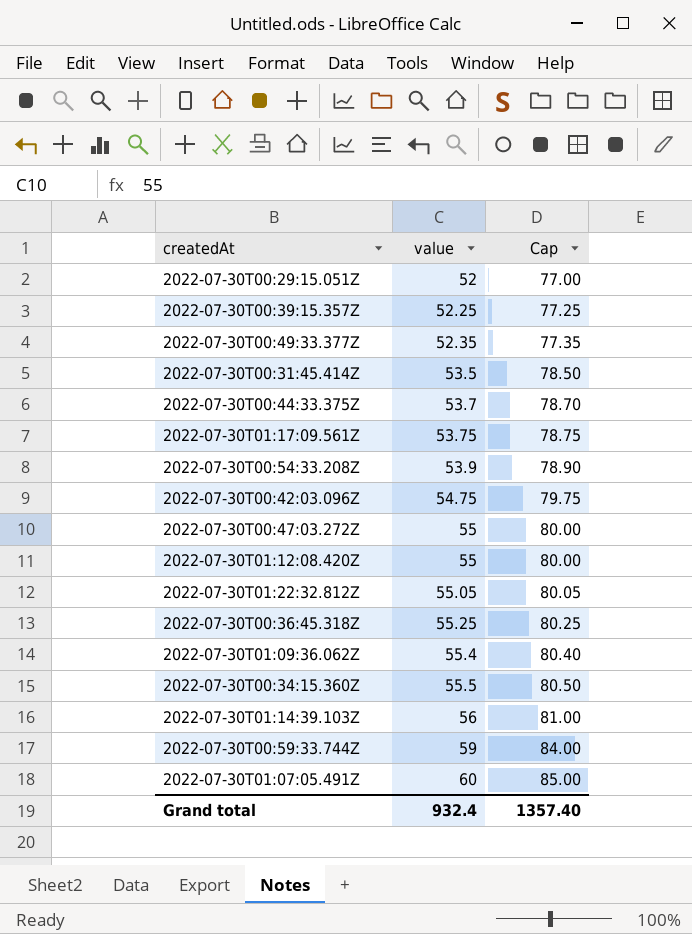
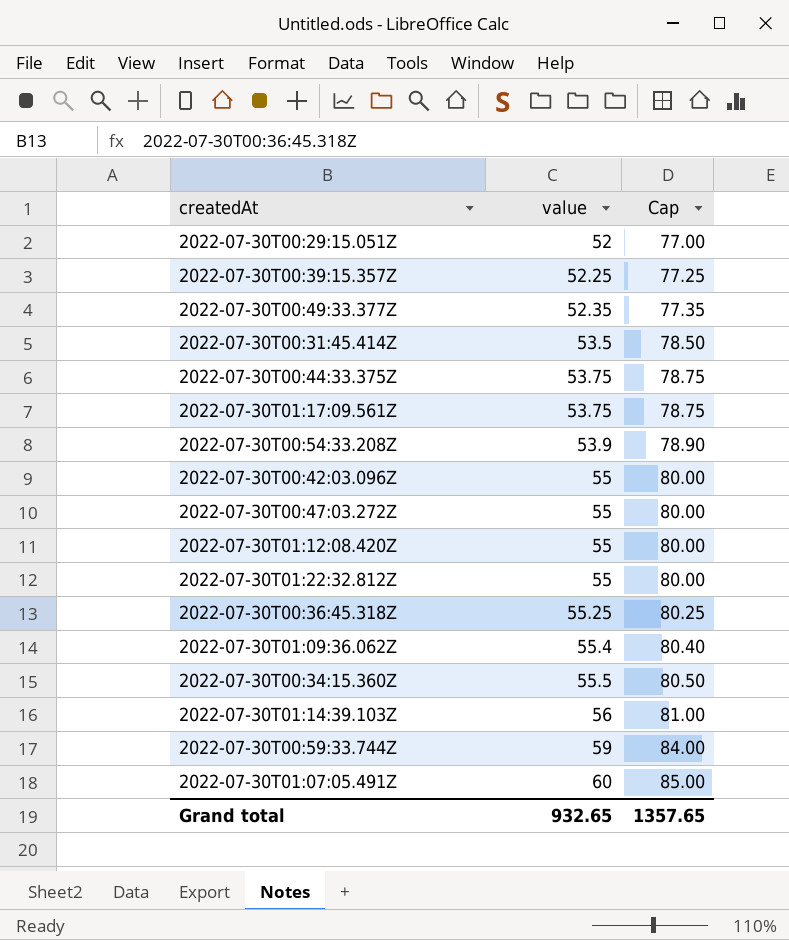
2022-07-30T00:44:33.375Z | value: 53.7 -> 53.75
2022-07-30T00:44:33.375Z | Cap: 78.70 -> 78.75
2022-07-30T00:42:03.096Z | value: 54.75 -> 55
2022-07-30T00:42:03.096Z | Cap: 79.75 -> 80.00
2022-07-30T01:22:32.812Z | value: 55.05 -> 55
2022-07-30T01:22:32.812Z | Cap: 80.05 -> 80.00
Grand total | value: 932.4 -> 932.65
Grand total | Cap: 1357.40 -> 1357.65

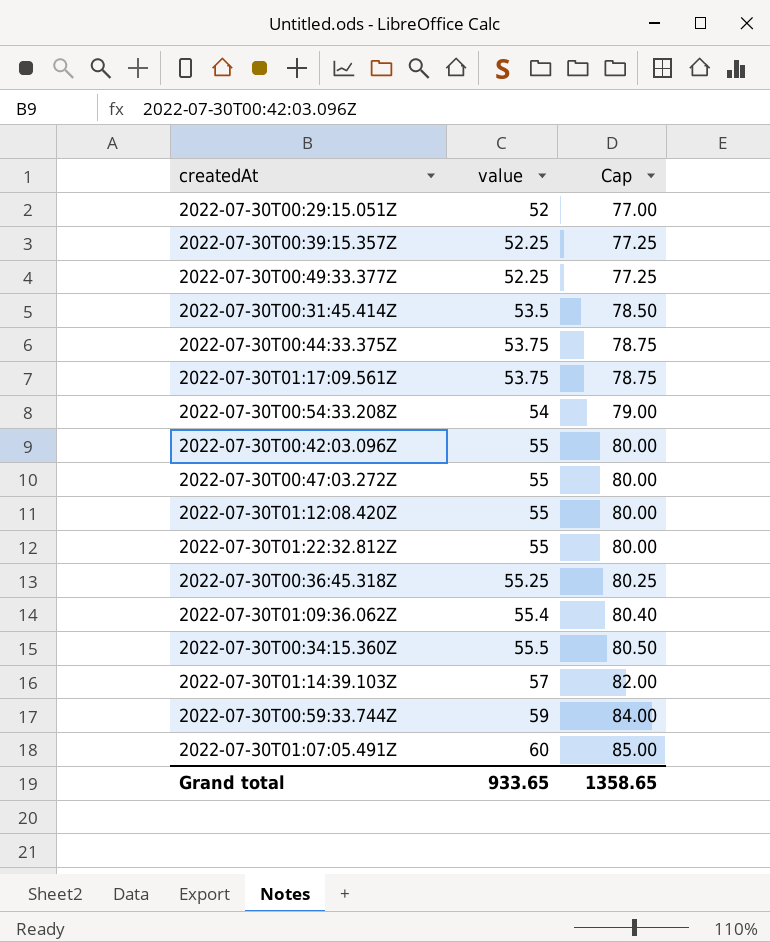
2022-07-30T00:49:33.377Z | value: 52.35 -> 52.25
2022-07-30T00:49:33.377Z | Cap: 77.35 -> 77.25
2022-07-30T00:54:33.208Z | value: 53.9 -> 54
2022-07-30T00:54:33.208Z | Cap: 78.90 -> 79.00
2022-07-30T01:14:39.103Z | value: 56 -> 57
2022-07-30T01:14:39.103Z | Cap: 81.00 -> 82.00
Grand total | value: 932.65 -> 933.65
Grand total | Cap: 1357.65 -> 1358.65

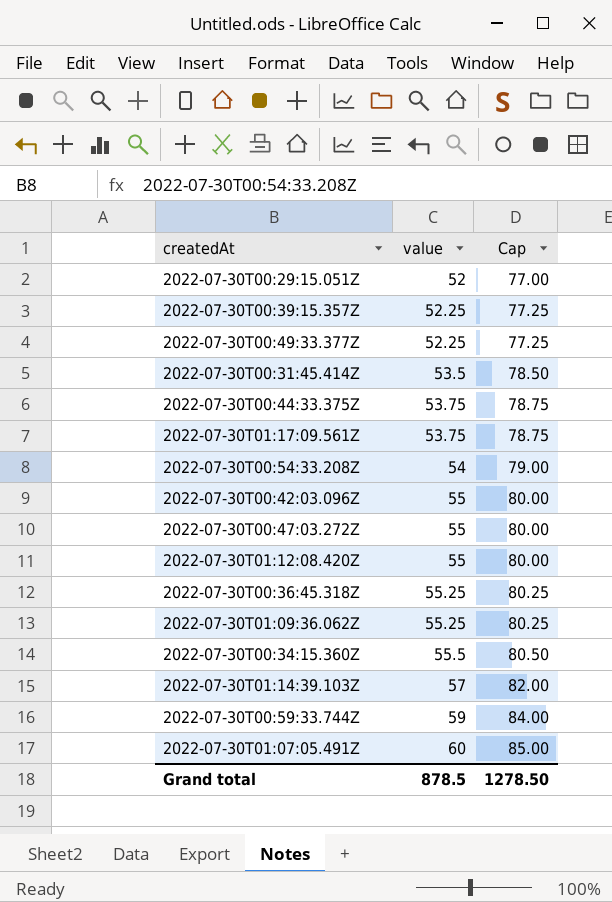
row 2022-07-30T01:22:32.812Z: 55 | 80.00 -> none
2022-07-30T01:09:36.062Z | value: 55.4 -> 55.25
2022-07-30T01:09:36.062Z | Cap: 80.40 -> 80.25
Grand total | value: 933.65 -> 878.5
Grand total | Cap: 1358.65 -> 1278.50

